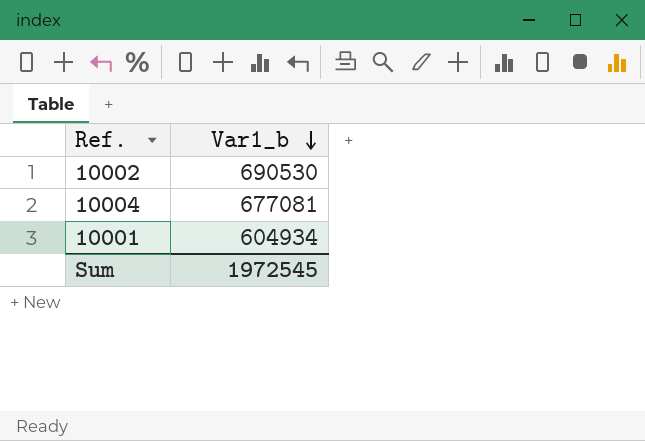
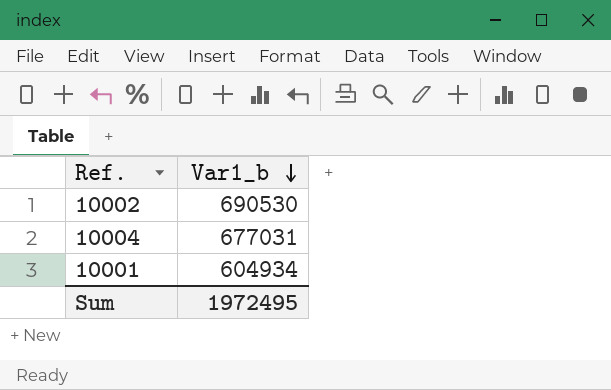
10004 | Var1_b: 677081 -> 677031
Sum | Var1_b: 1972545 -> 1972495

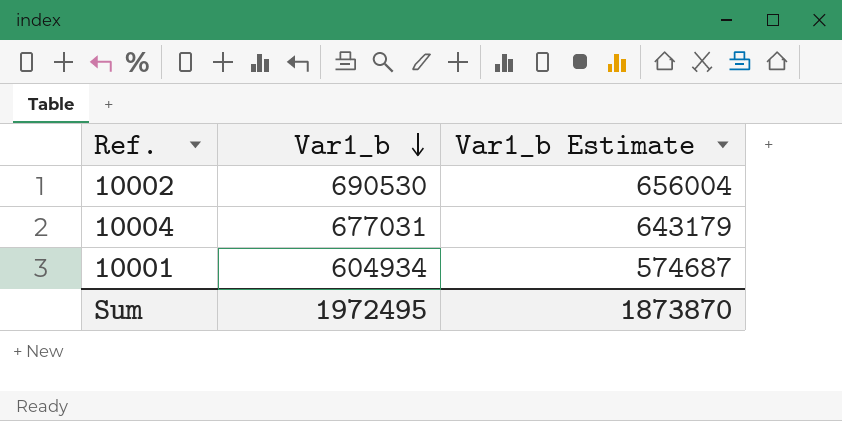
column Var1_b Estimate | formula: none -> [Var1_b] * 0.95

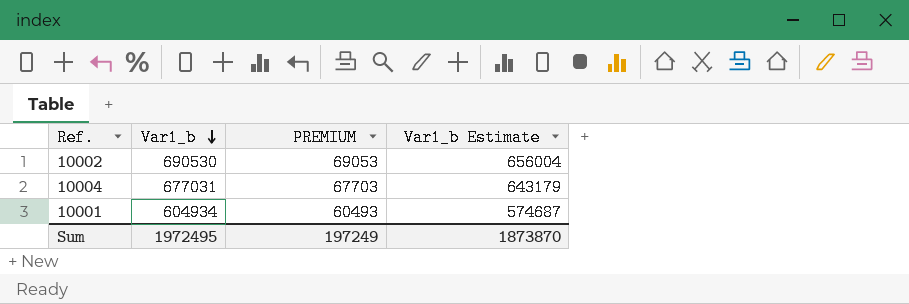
column PREMIUM | formula: none -> [Var1_b] * 0.1

